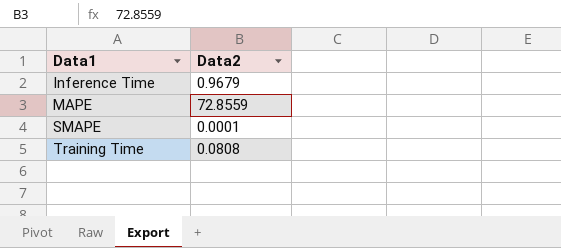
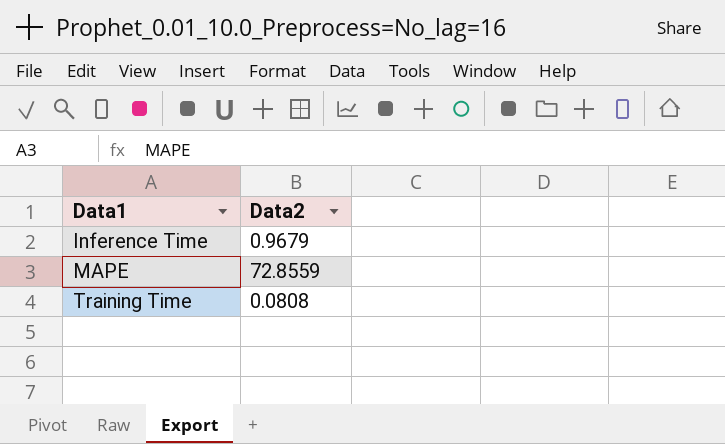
row SMAPE: 0.0001 -> none

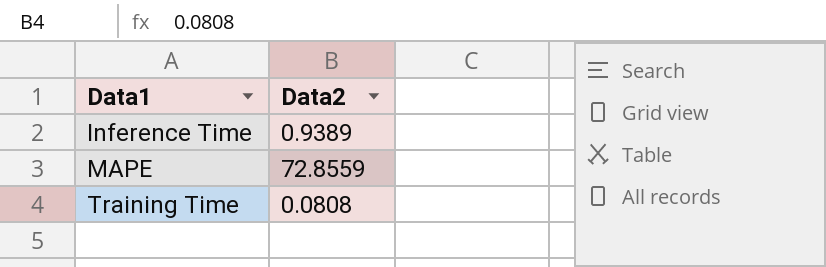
Inference Time | Data2: 0.9679 -> 0.9389

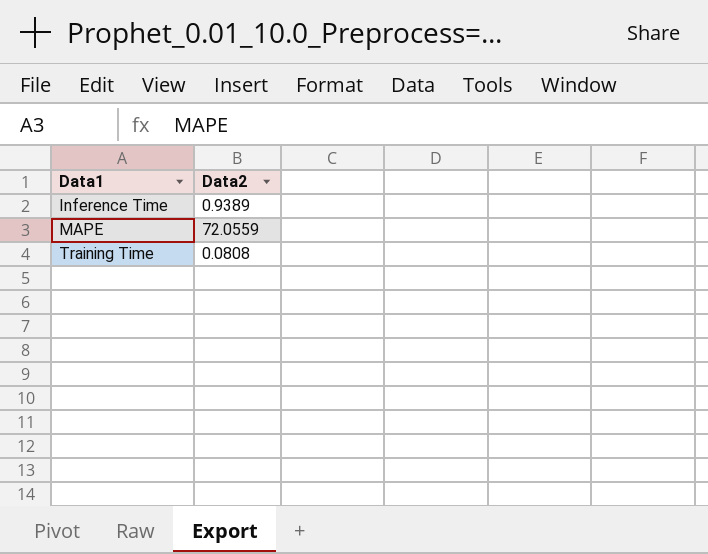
MAPE | Data2: 72.8559 -> 72.0559

